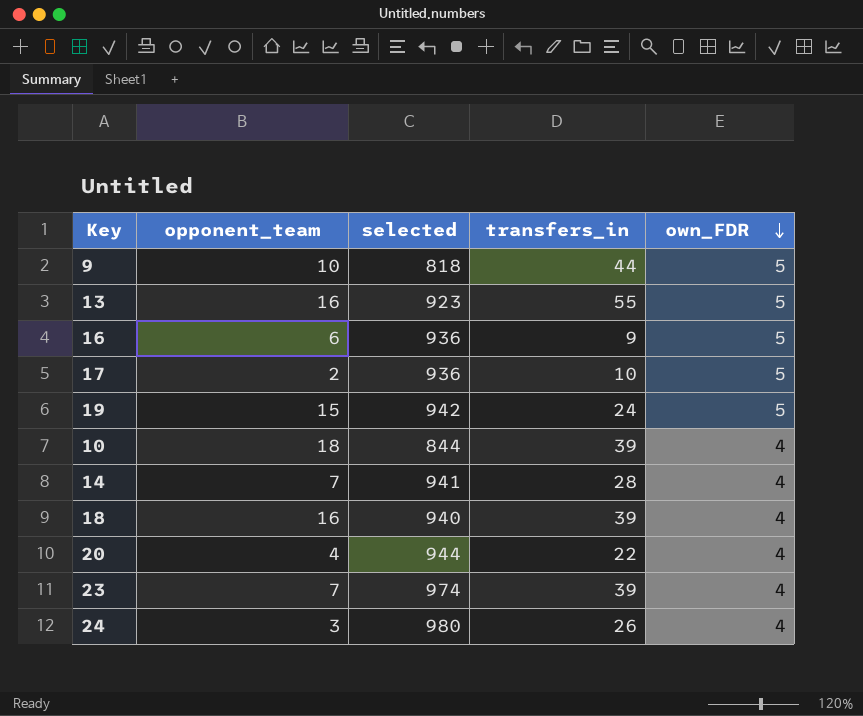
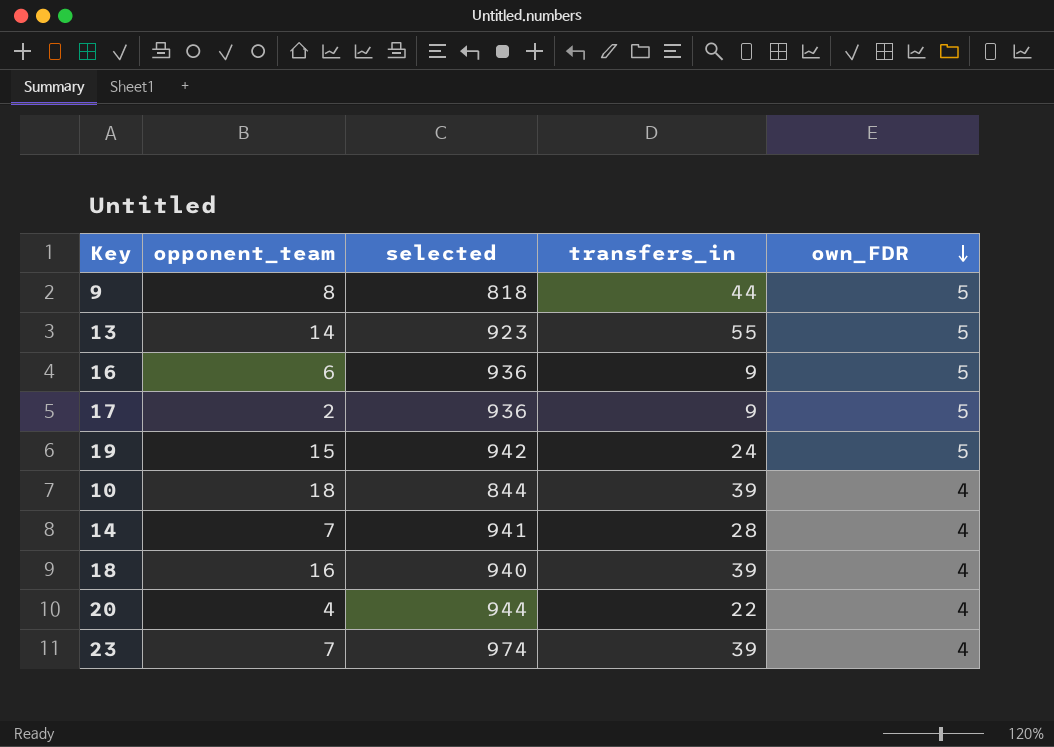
row 24: 3 | 980 | 26 | 4 -> none
9 | opponent_team: 10 -> 8
13 | opponent_team: 16 -> 14
17 | transfers_in: 10 -> 9

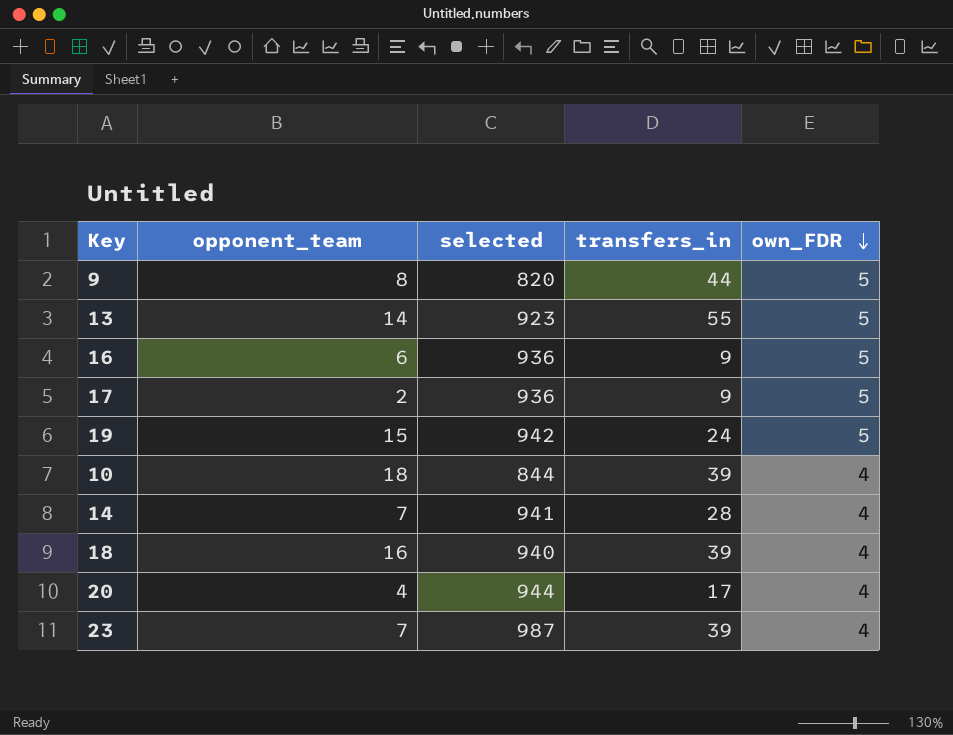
9 | selected: 818 -> 820
20 | transfers_in: 22 -> 17
23 | selected: 974 -> 987

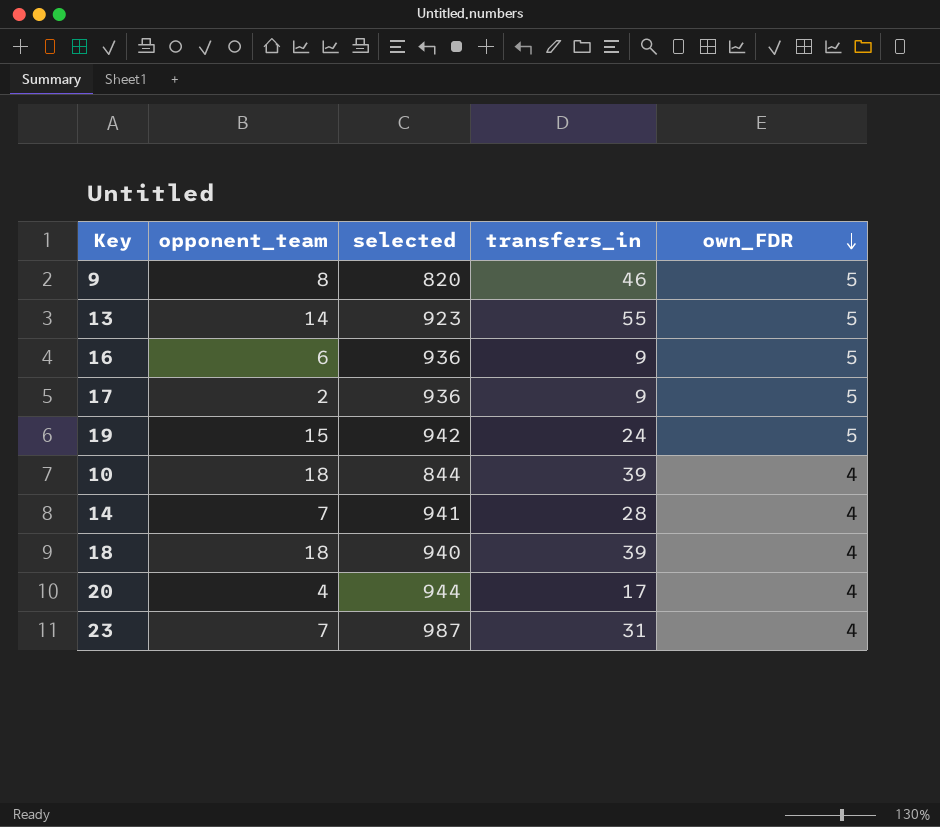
9 | transfers_in: 44 -> 46
18 | opponent_team: 16 -> 18
23 | transfers_in: 39 -> 31

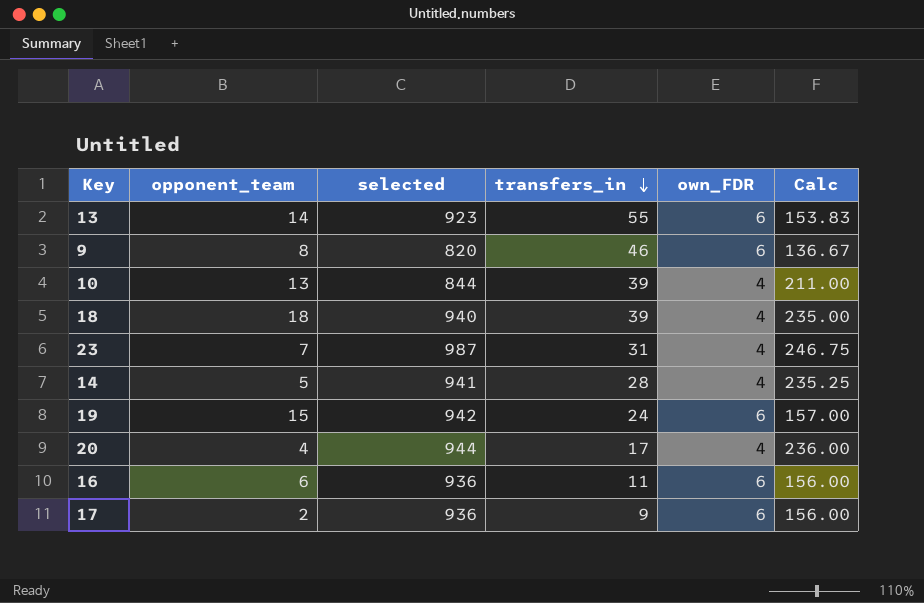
row order: own_FDR descending -> transfers_in descending
column Calc | formula: none -> [selected] / [own_FDR]
13 | own_FDR: 5 -> 6
9 | own_FDR: 5 -> 6
10 | opponent_team: 18 -> 13
14 | opponent_team: 7 -> 5
19 | own_FDR: 5 -> 6
16 | transfers_in: 9 -> 11
16 | own_FDR: 5 -> 6
17 | own_FDR: 5 -> 6

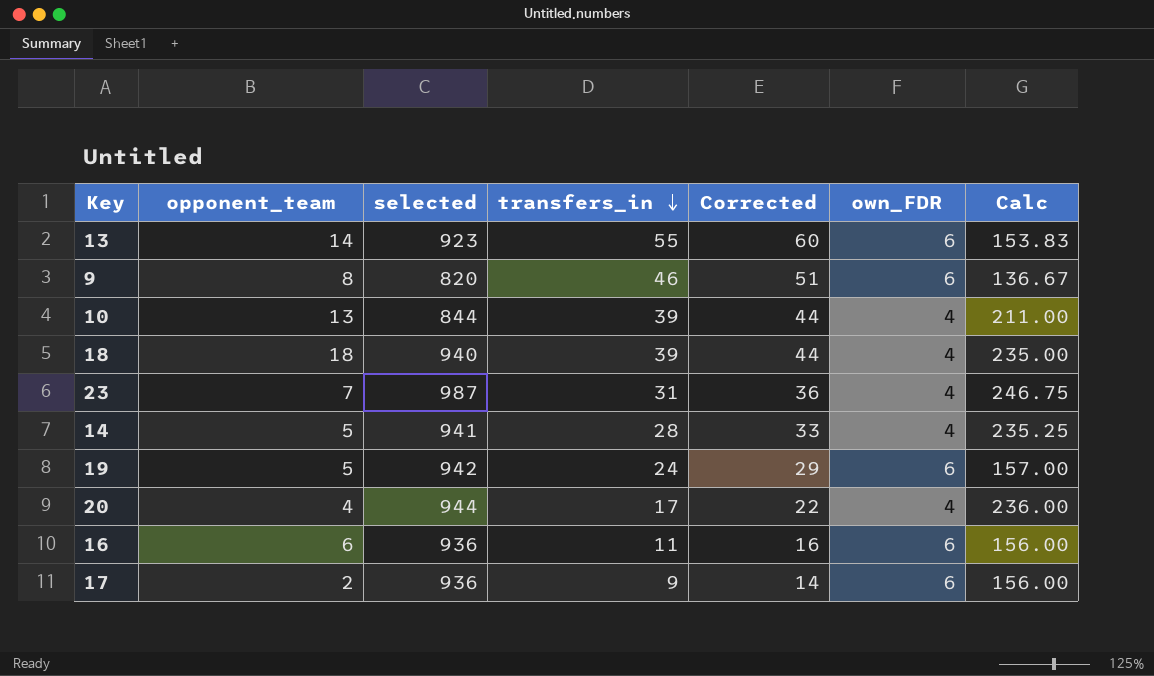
column Corrected | formula: none -> [transfers_in] + 5
19 | opponent_team: 15 -> 5

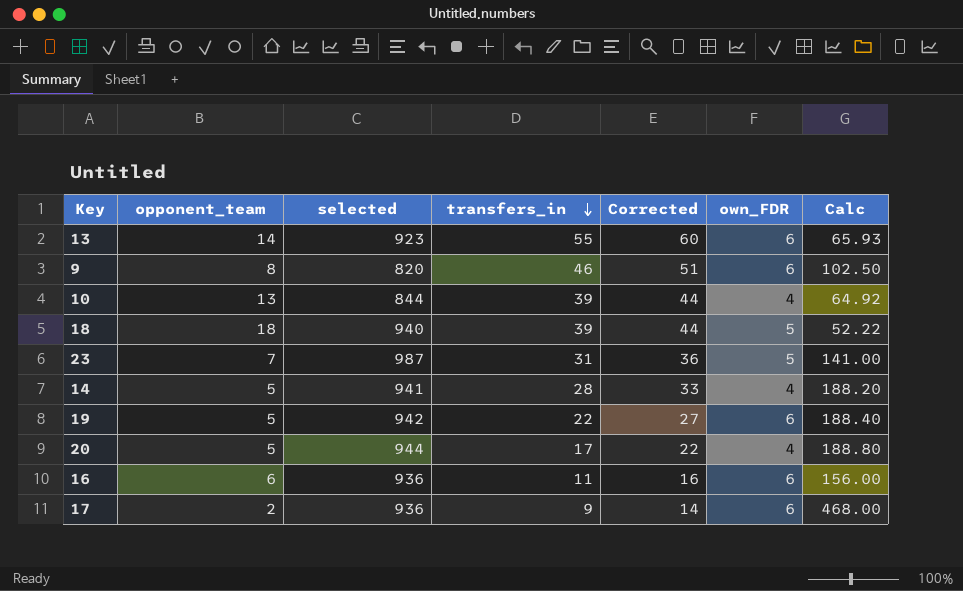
column Calc | formula: [selected] / [own_FDR] -> [selected] / [opponent_team]
18 | own_FDR: 4 -> 5
23 | own_FDR: 4 -> 5
19 | transfers_in: 24 -> 22
19 | Corrected: 29 -> 27
20 | opponent_team: 4 -> 5

